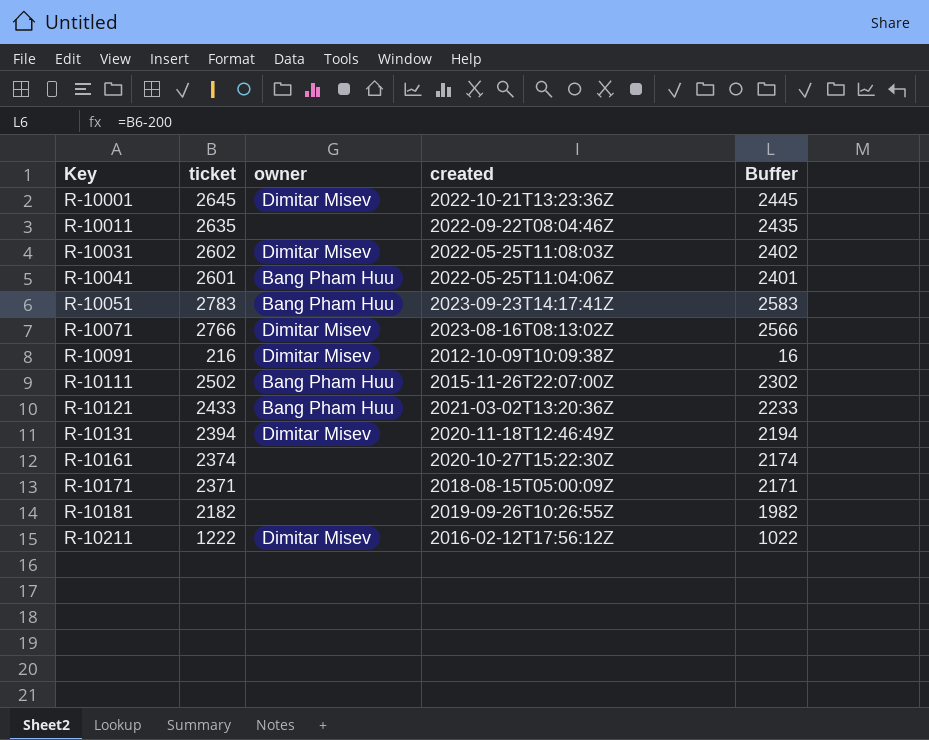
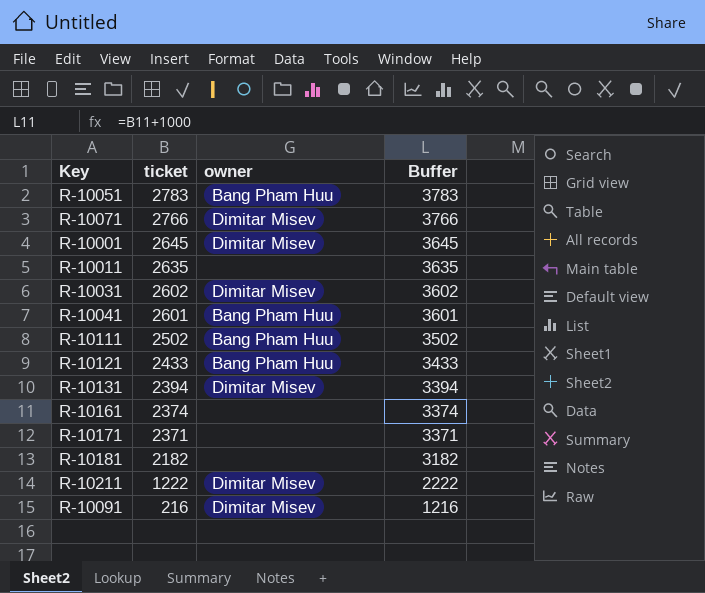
row order: Key ascending -> ticket descending
column created | position: 4 -> none
column Buffer | formula: [ticket] - 200 -> [ticket] + 1000

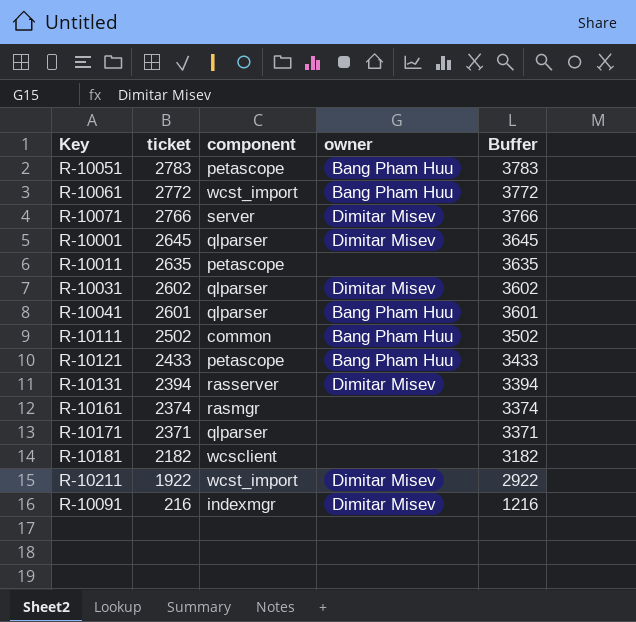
column component | position: none -> 3
row R-10061: none -> 2772 | wcst_import | Bang Pham Huu | 3772
R-10211 | ticket: 1222 -> 1922
R-10211 | Buffer: 2222 -> 2922

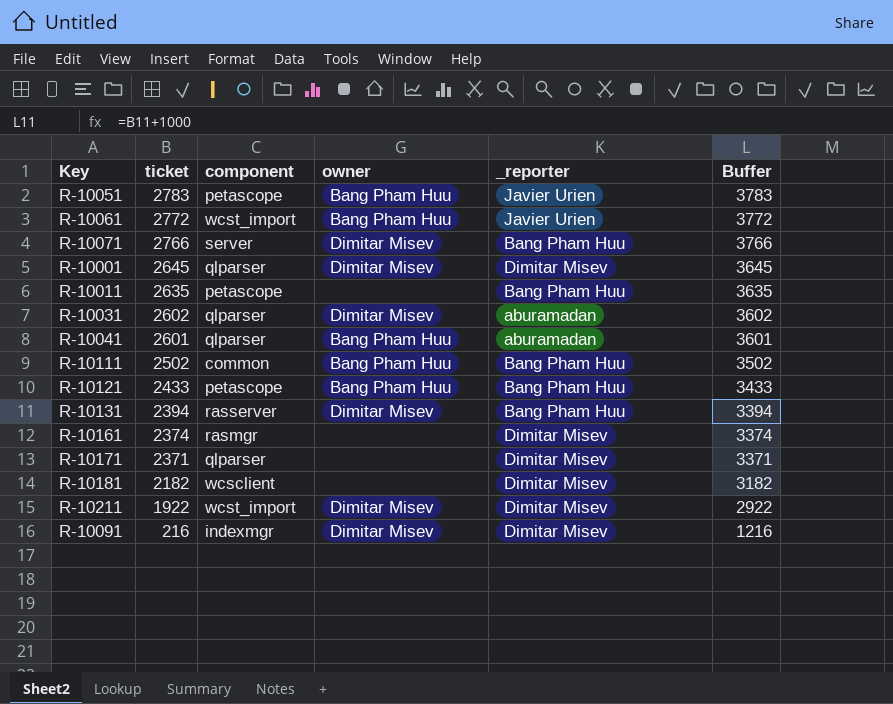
column _reporter | position: none -> 5

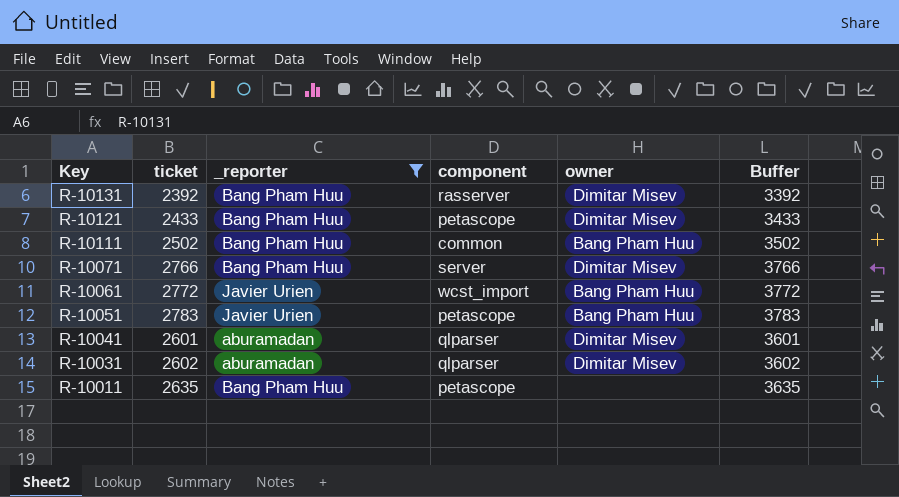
filter: none -> _reporter != Dimitar Misev
row order: ticket descending -> Key descending
column _reporter | position: 5 -> 3
R-10131 | ticket: 2394 -> 2392
R-10131 | Buffer: 3394 -> 3392
R-10121 | owner: Bang Pham Huu -> Dimitar Misev
R-10041 | owner: Bang Pham Huu -> Dimitar Misev

